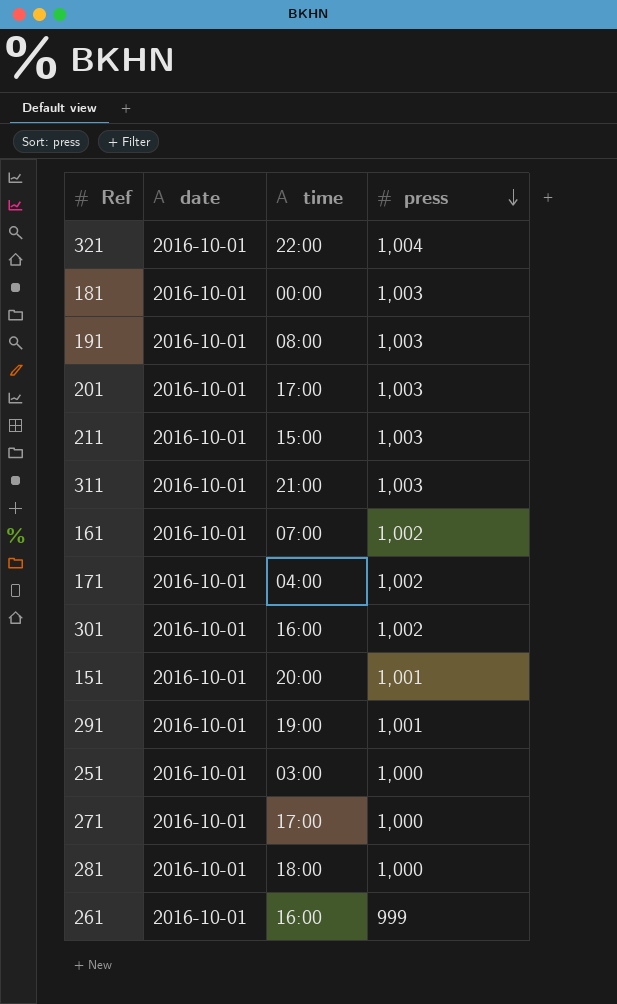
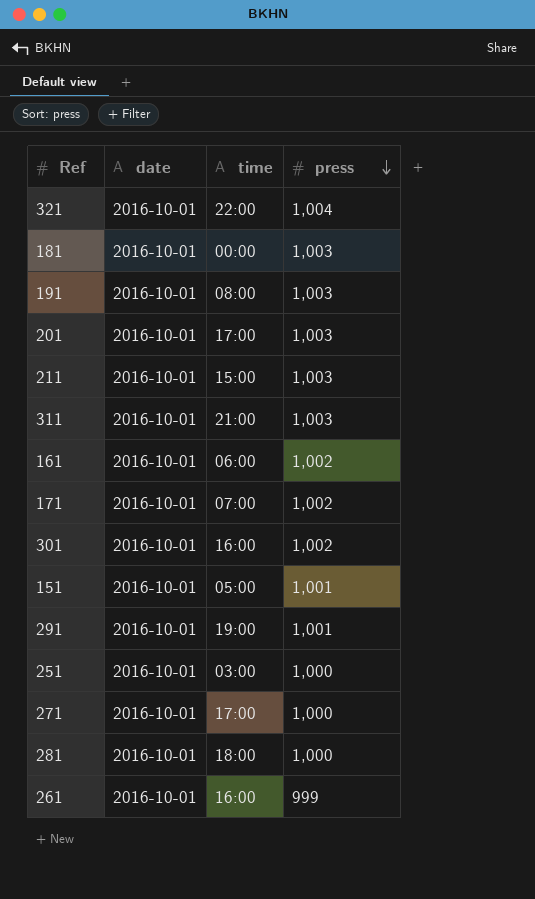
161 | time: 07:00 -> 06:00
171 | time: 04:00 -> 07:00
151 | time: 20:00 -> 05:00

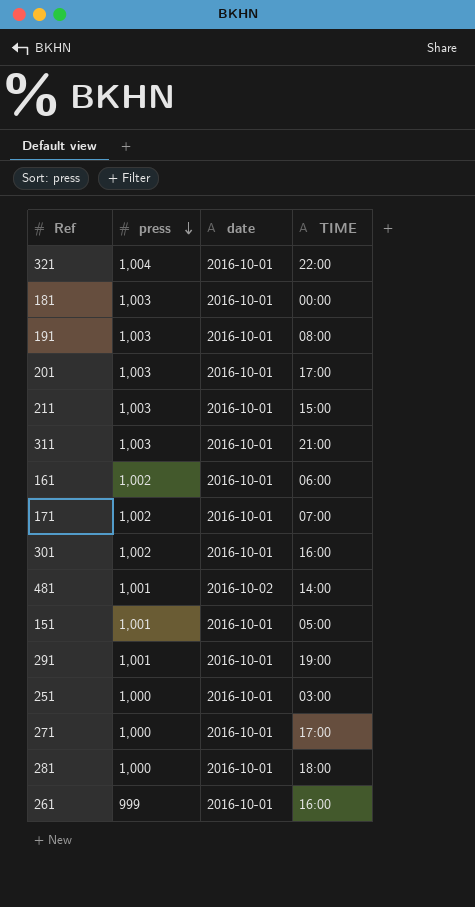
column press | position: 4 -> 2
column name: time -> TIME
row 481: none -> 1,001 | 2016-10-02 | 14:00

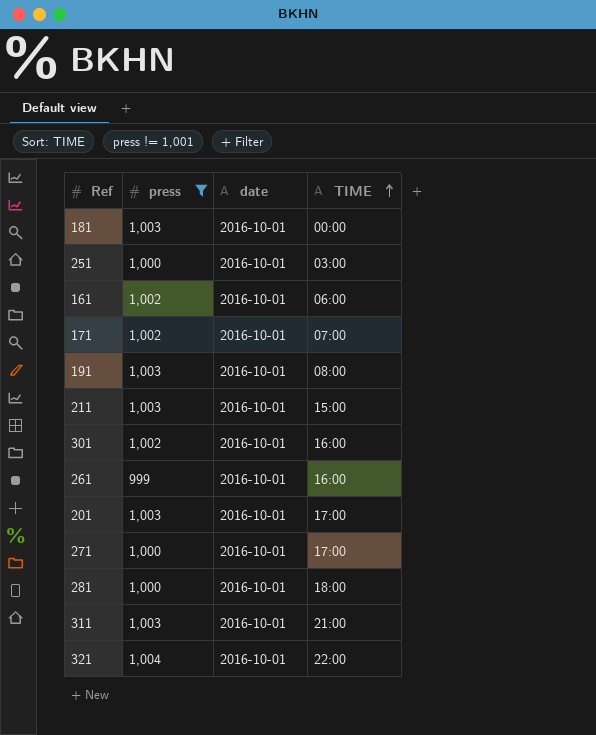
filter: none -> press != 1,001
row order: press descending -> TIME ascending

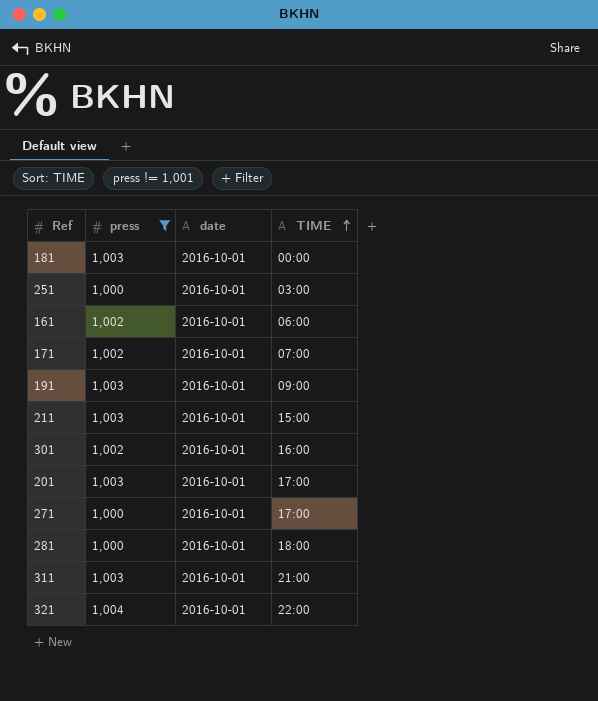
row 261: 999 | 2016-10-01 | 16:00 -> none
191 | TIME: 08:00 -> 09:00

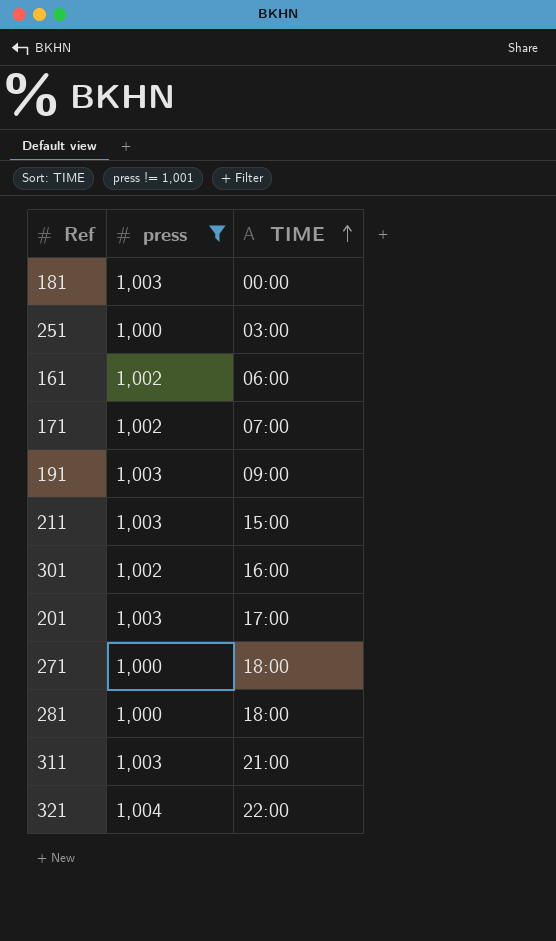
column date | position: 3 -> none
271 | TIME: 17:00 -> 18:00

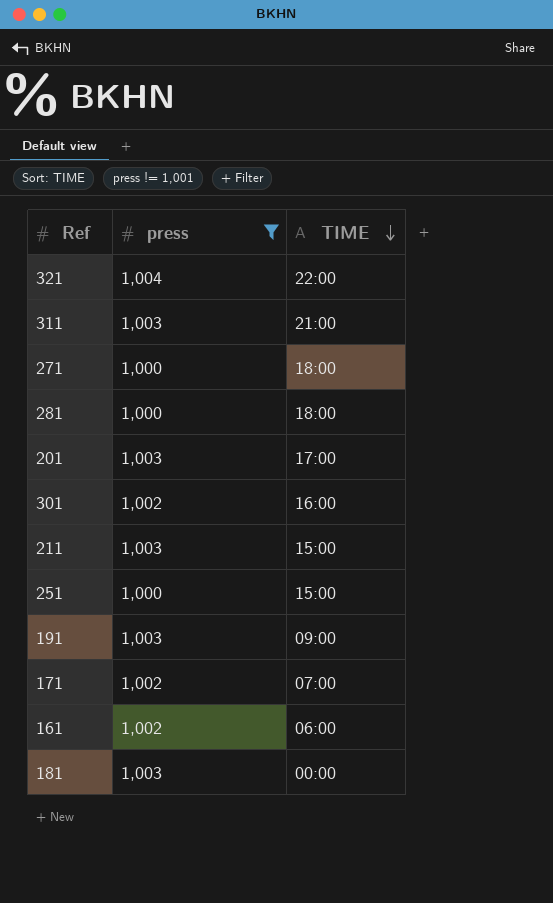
row order: TIME ascending -> TIME descending
251 | TIME: 03:00 -> 15:00

